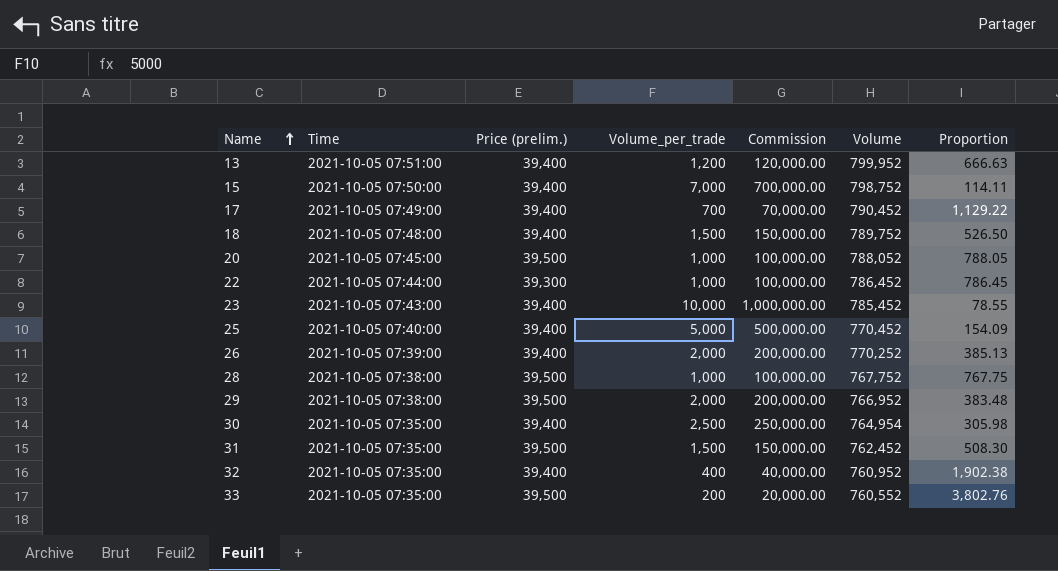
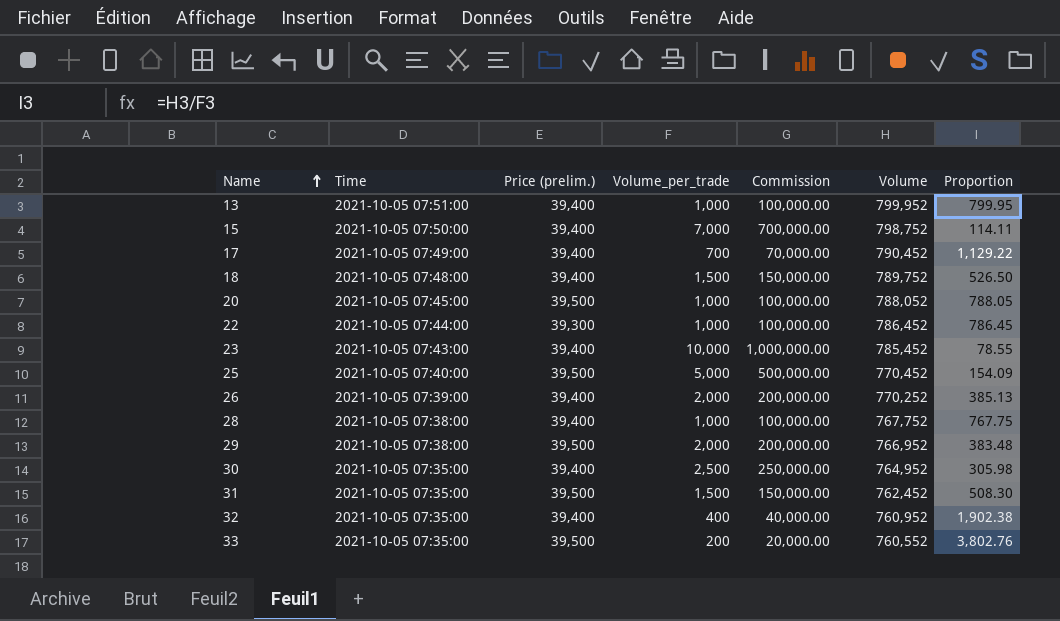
13 | Volume_per_trade: 1,200 -> 1,000
13 | Commission: 120,000.00 -> 100,000.00
13 | Proportion: 666.63 -> 799.95
25 | Price (prelim.): 39,400 -> 39,500
28 | Price (prelim.): 39,500 -> 39,400
30 | Volume: 764,954 -> 764,952

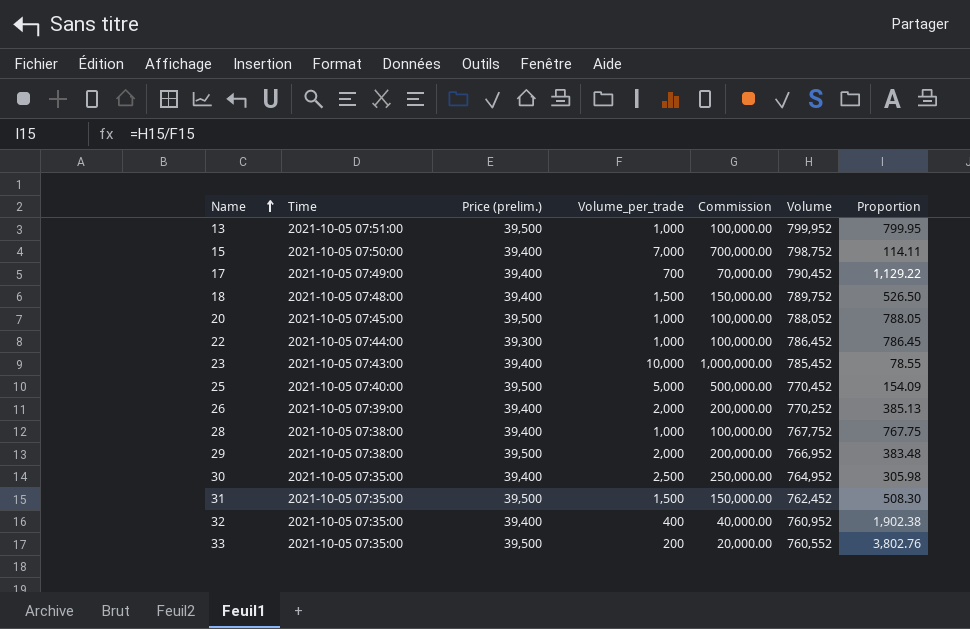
13 | Price (prelim.): 39,400 -> 39,500

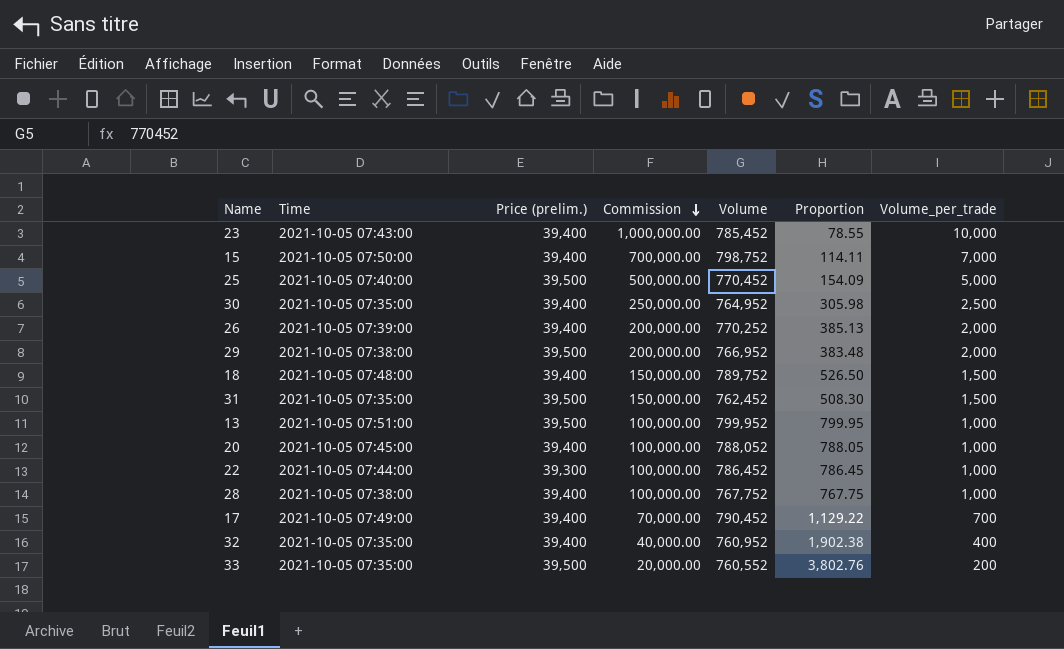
row order: Name ascending -> Commission descending
column Volume_per_trade | position: 4 -> 7
20 | Price (prelim.): 39,500 -> 39,400

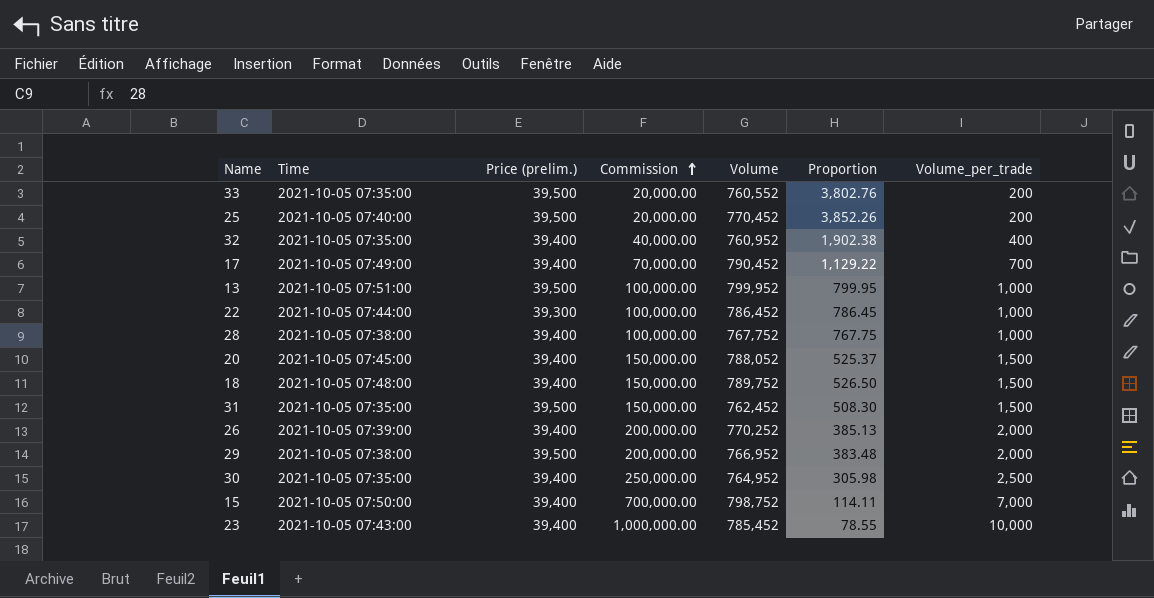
row order: Commission descending -> Commission ascending
25 | Commission: 500,000.00 -> 20,000.00
25 | Proportion: 154.09 -> 3,852.26
25 | Volume_per_trade: 5,000 -> 200
20 | Commission: 100,000.00 -> 150,000.00
20 | Proportion: 788.05 -> 525.37
20 | Volume_per_trade: 1,000 -> 1,500

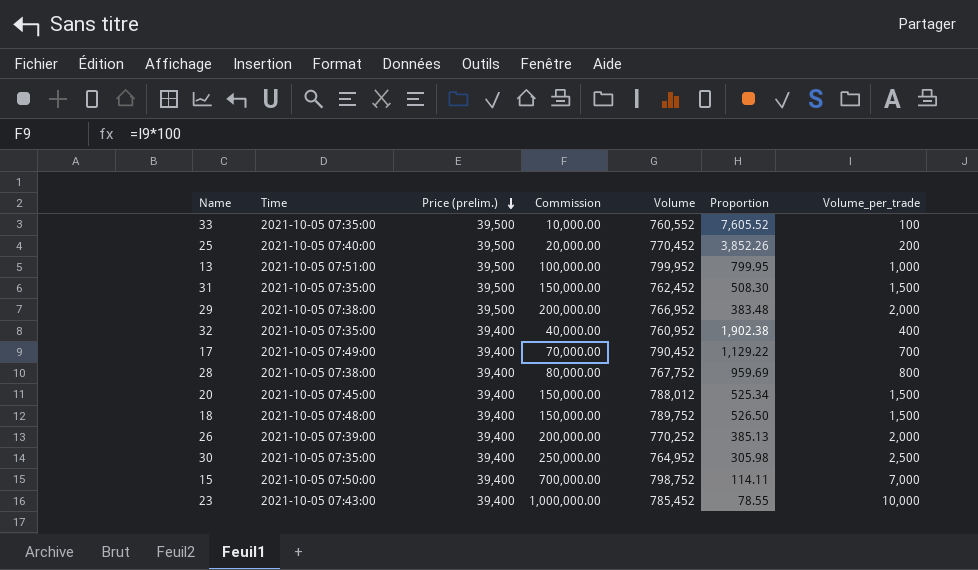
row order: Commission ascending -> Price (prelim.) descending
row 22: 2021-10-05 07:44:00 | 39,300 | 100,000.00 | 786,452 | 786.45 | 1,000 -> none
33 | Commission: 20,000.00 -> 10,000.00
33 | Proportion: 3,802.76 -> 7,605.52
33 | Volume_per_trade: 200 -> 100
28 | Commission: 100,000.00 -> 80,000.00
28 | Proportion: 767.75 -> 959.69
28 | Volume_per_trade: 1,000 -> 800
20 | Volume: 788,052 -> 788,012
20 | Proportion: 525.37 -> 525.34

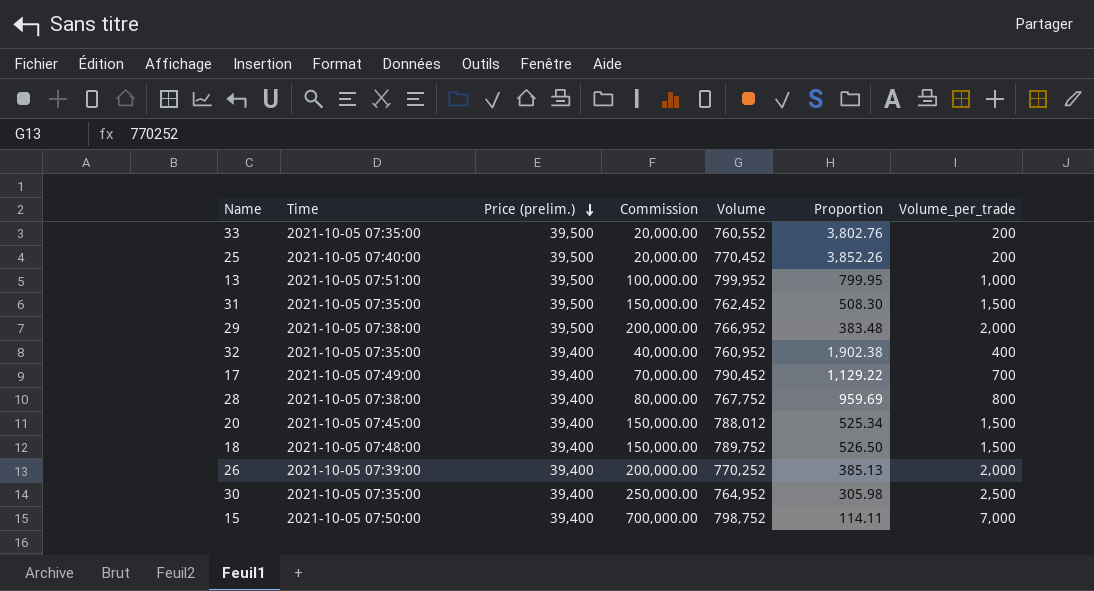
row 23: 2021-10-05 07:43:00 | 39,400 | 1,000,000.00 | 785,452 | 78.55 | 10,000 -> none
33 | Commission: 10,000.00 -> 20,000.00
33 | Proportion: 7,605.52 -> 3,802.76
33 | Volume_per_trade: 100 -> 200

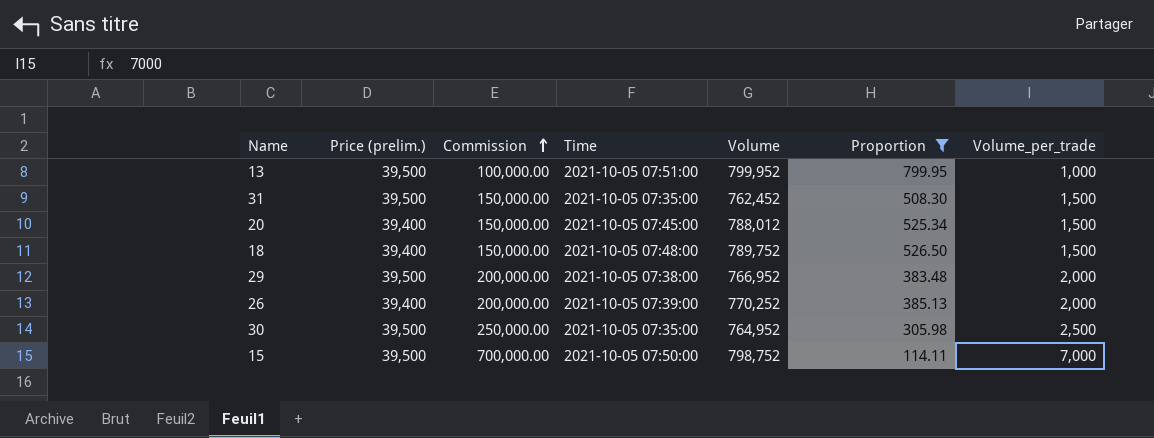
filter: none -> Proportion <= 799.95
row order: Price (prelim.) descending -> Commission ascending
column Time | position: 2 -> 4
30 | Price (prelim.): 39,400 -> 39,500
15 | Price (prelim.): 39,400 -> 39,500

